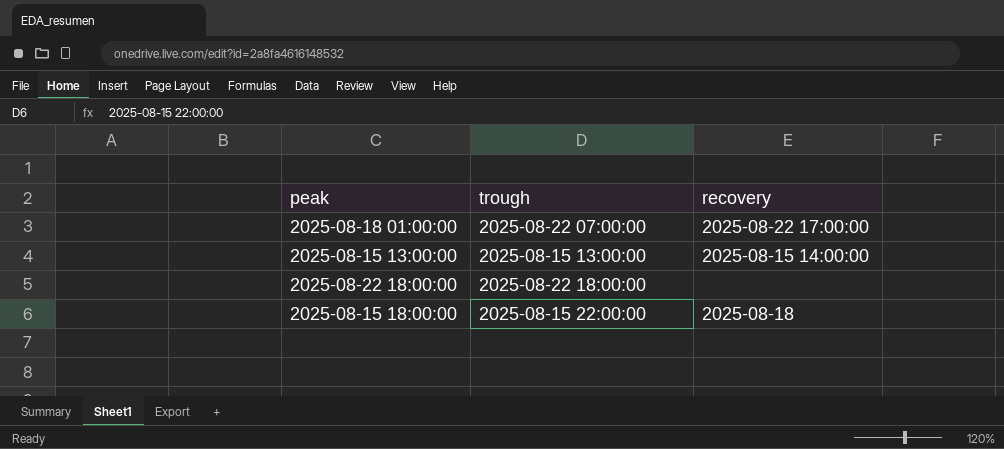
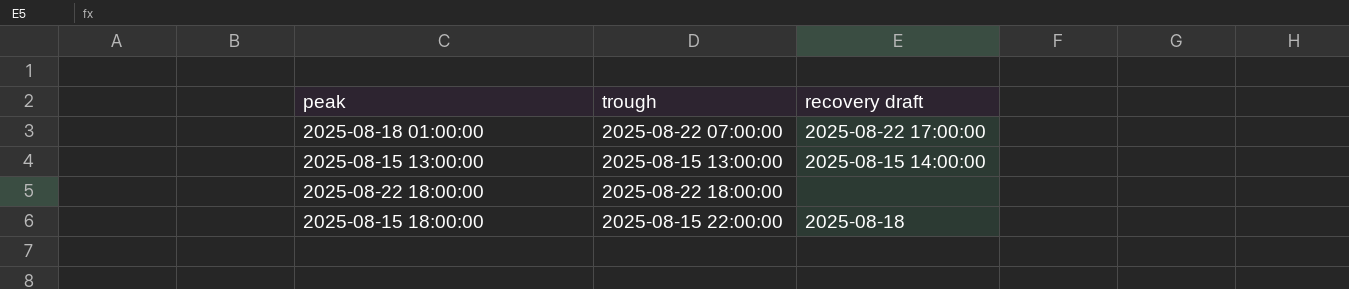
column name: recovery -> recovery draft

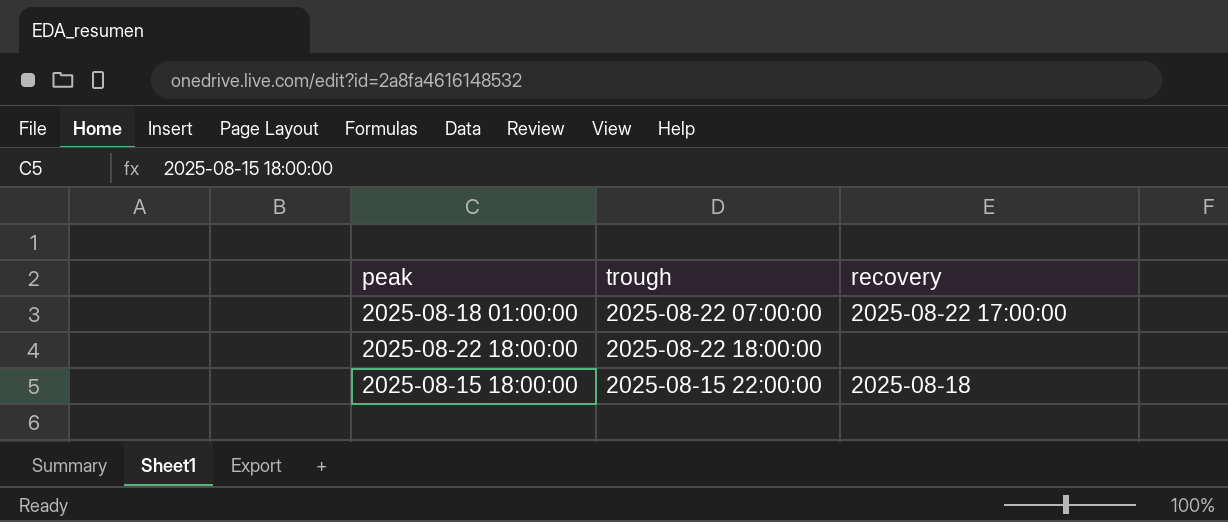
column name: recovery draft -> recovery
row 2025-08-15 13:00:00: 2025-08-15 13:00:00 | 2025-08-15 14:00:00 -> none

